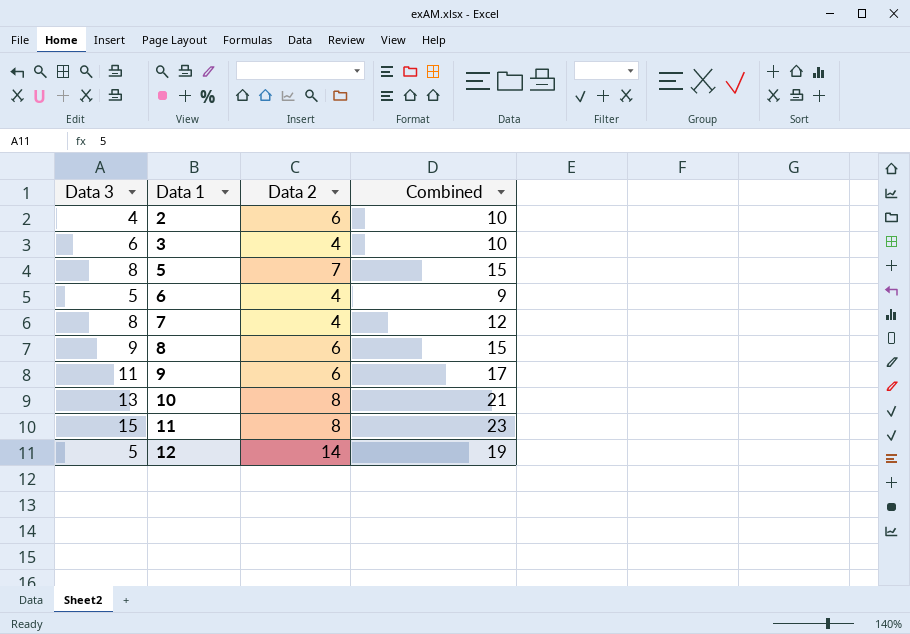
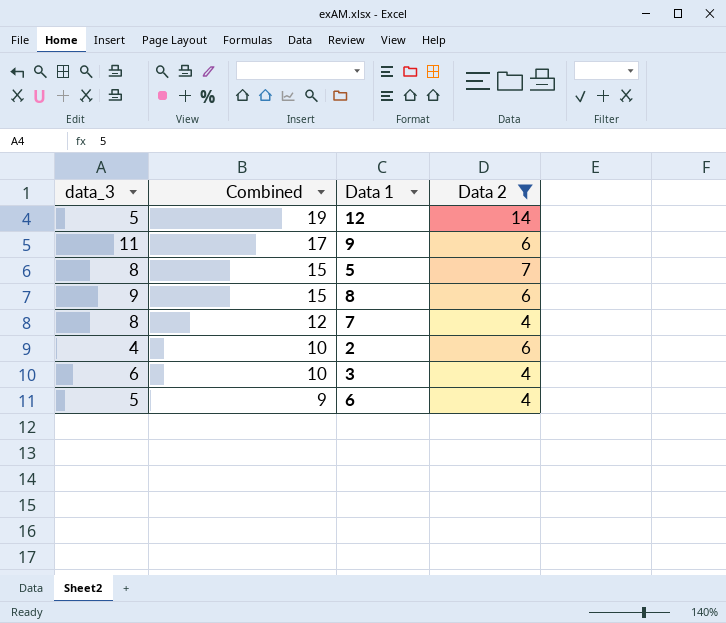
filter: none -> Data 2 != 8
row order: Data 1 ascending -> Combined descending
column name: Data 3 -> data_3
column Combined | position: 4 -> 2

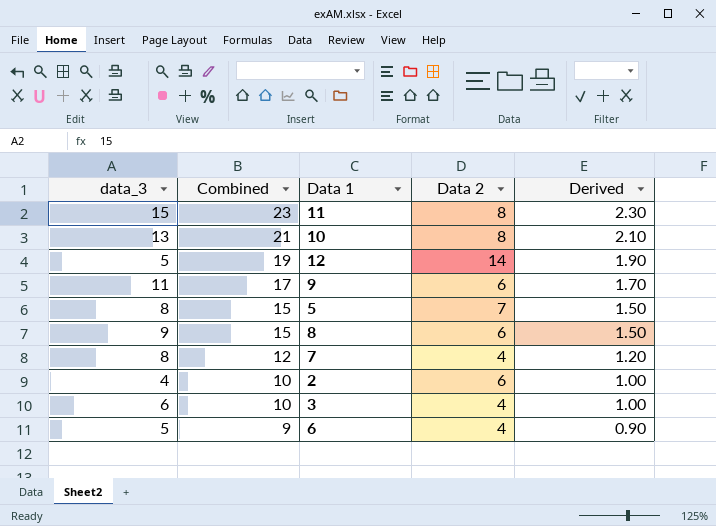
filter: Data 2 != 8 -> none
column Derived | formula: none -> [Combined] * 0.1

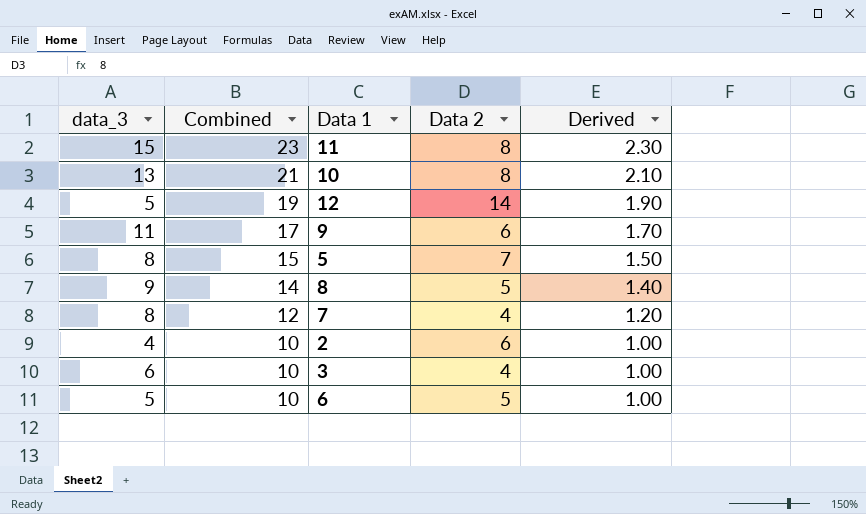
8 | Combined: 15 -> 14
8 | Data 2: 6 -> 5
8 | Derived: 1.50 -> 1.40
6 | Combined: 9 -> 10
6 | Data 2: 4 -> 5
6 | Derived: 0.90 -> 1.00

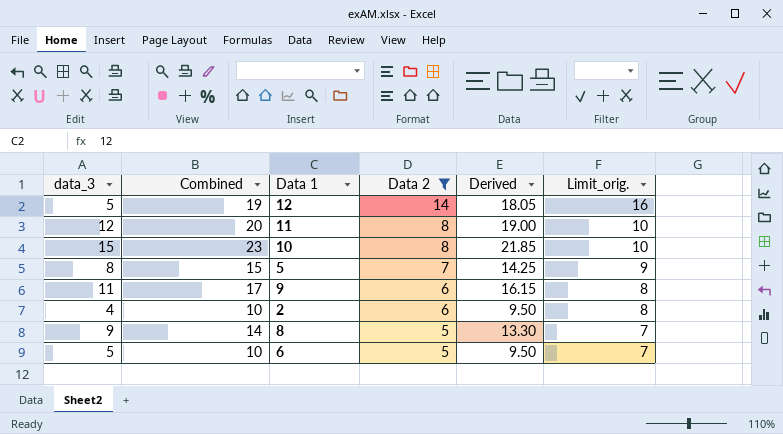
filter: none -> Data 2 != 4
row order: Combined descending -> Data 2 descending
column Derived | formula: [Combined] * 0.1 -> [Combined] * 0.95
column Limit_orig. | formula: none -> [Data 2] + 2
11 | data_3: 15 -> 12
11 | Combined: 23 -> 20
10 | data_3: 13 -> 15
10 | Combined: 21 -> 23

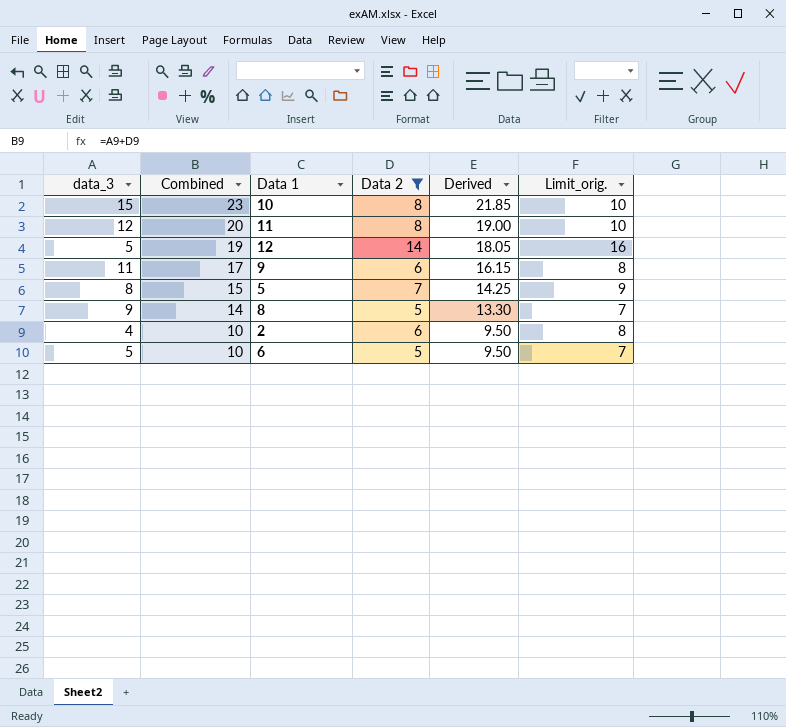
row order: Data 2 descending -> Combined descending

